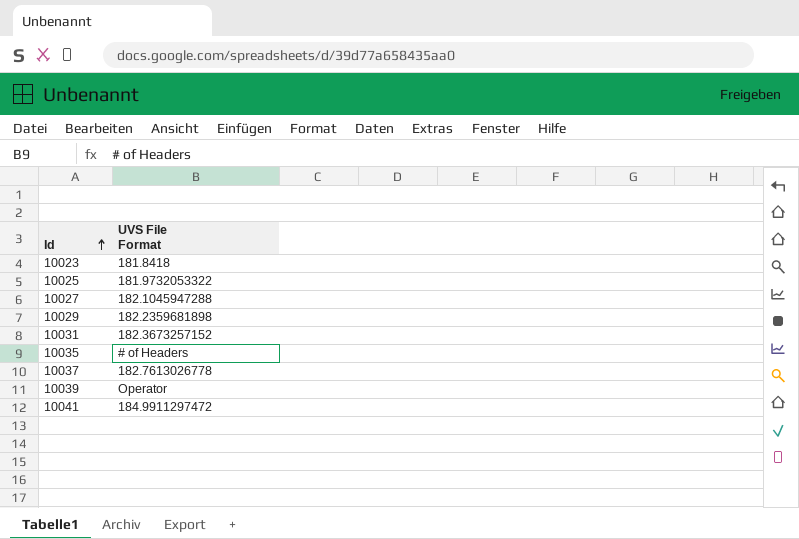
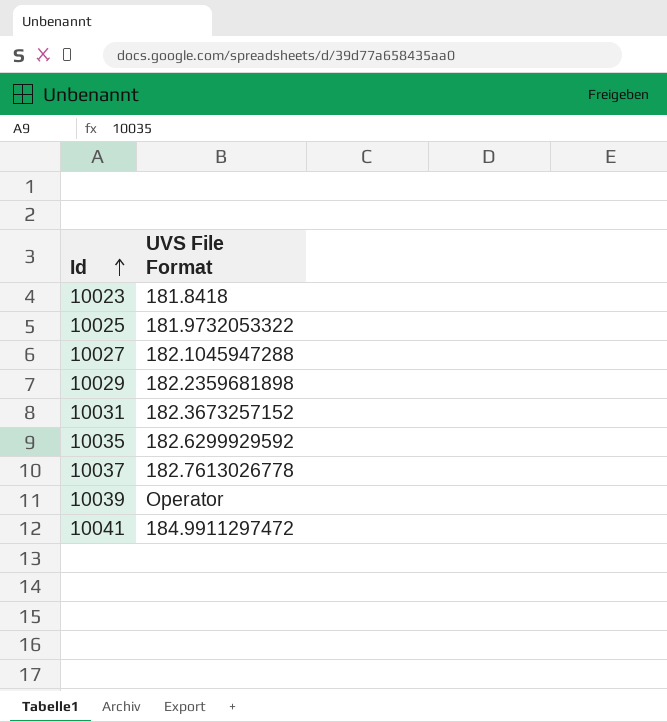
10035 | UVS File Format: # of Headers -> 182.6299929592

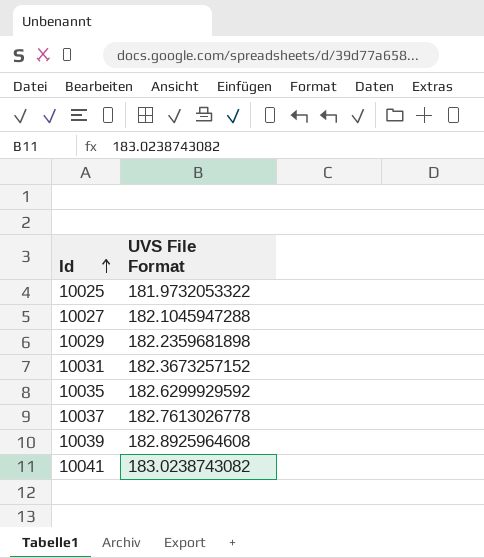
row 10023: 181.8418 -> none
10039 | UVS File Format: Operator -> 182.8925964608
10041 | UVS File Format: 184.9911297472 -> 183.0238743082

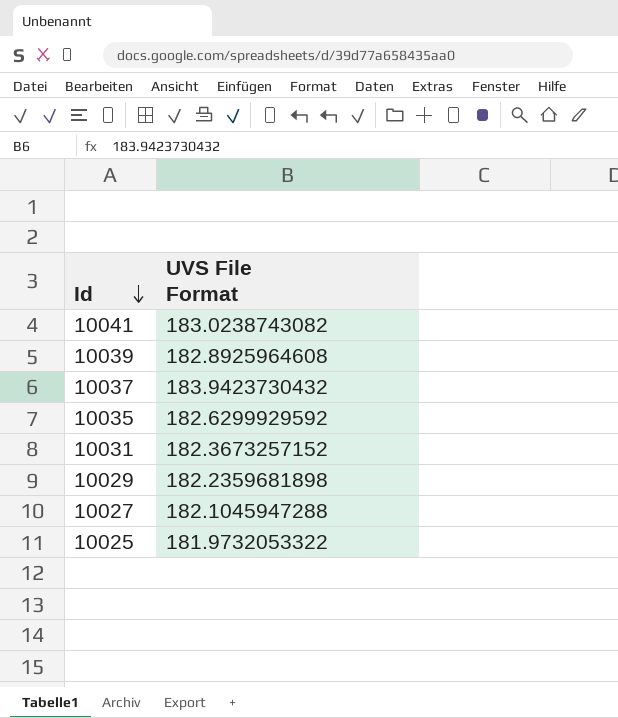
row order: Id ascending -> Id descending
10037 | UVS File Format: 182.7613026778 -> 183.9423730432

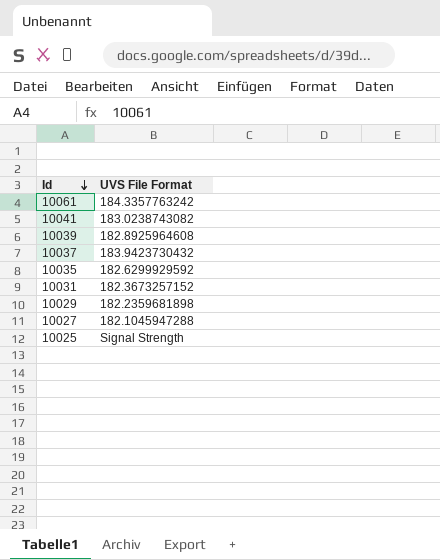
row 10061: none -> 184.3357763242
10025 | UVS File Format: 181.9732053322 -> Signal Strength

